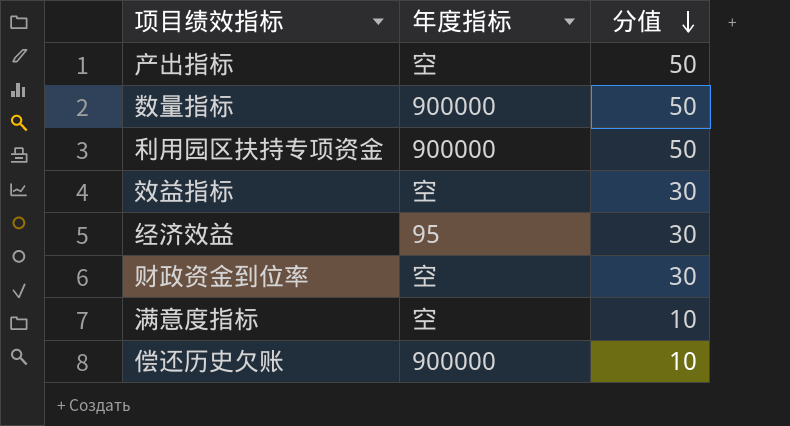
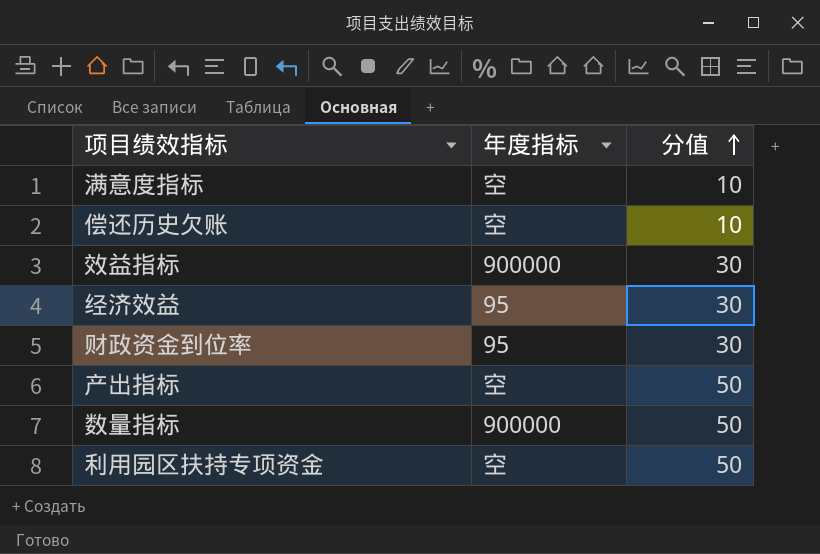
row order: 分值 descending -> 分值 ascending
偿还历史欠账 | 年度指标: 900000 -> 空
效益指标 | 年度指标: 空 -> 900000
财政资金到位率 | 年度指标: 空 -> 95
利用园区扶持专项资金 | 年度指标: 900000 -> 空

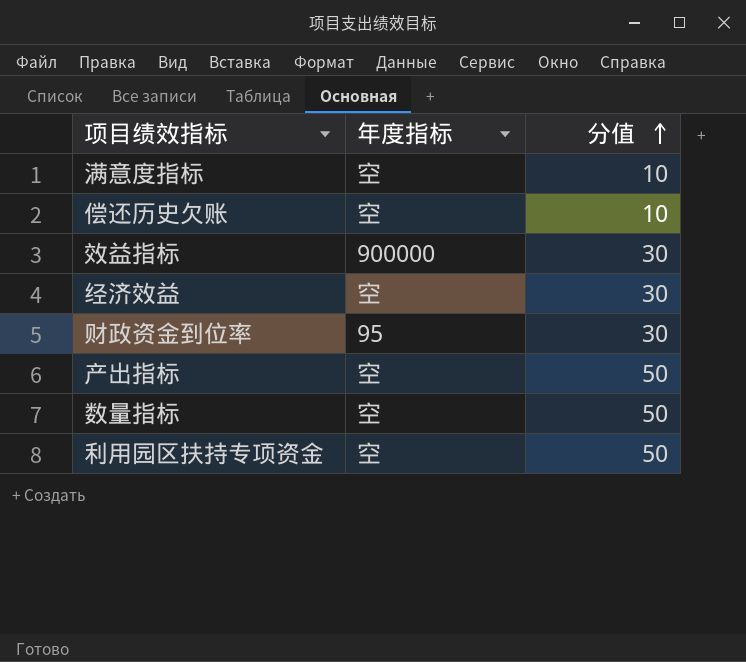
经济效益 | 年度指标: 95 -> 空
数量指标 | 年度指标: 900000 -> 空

